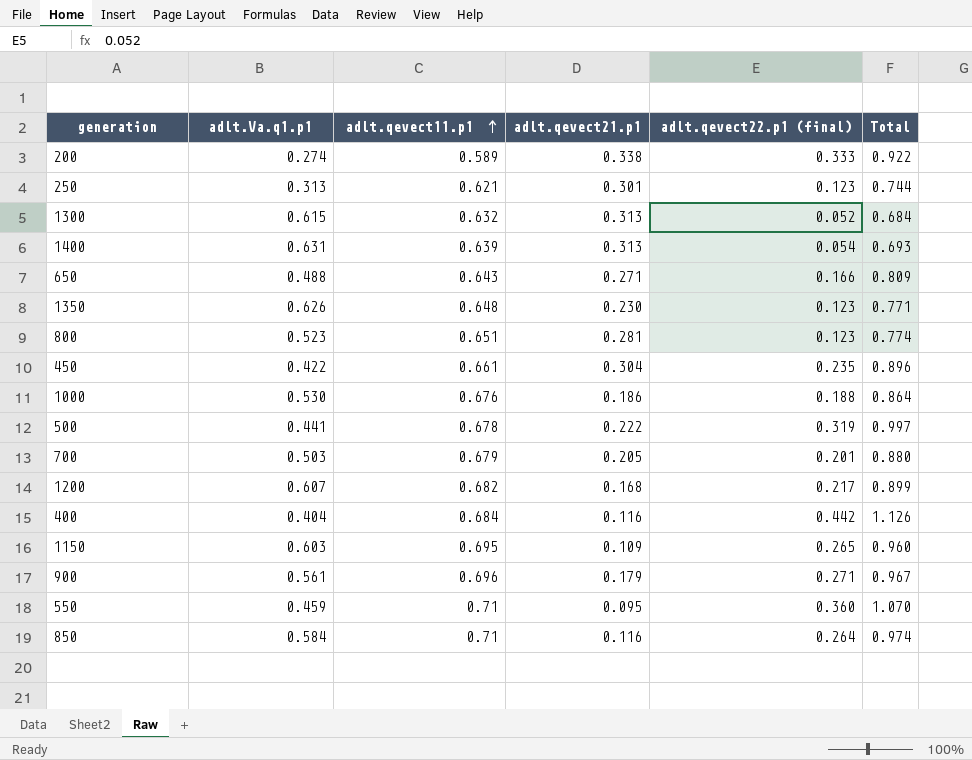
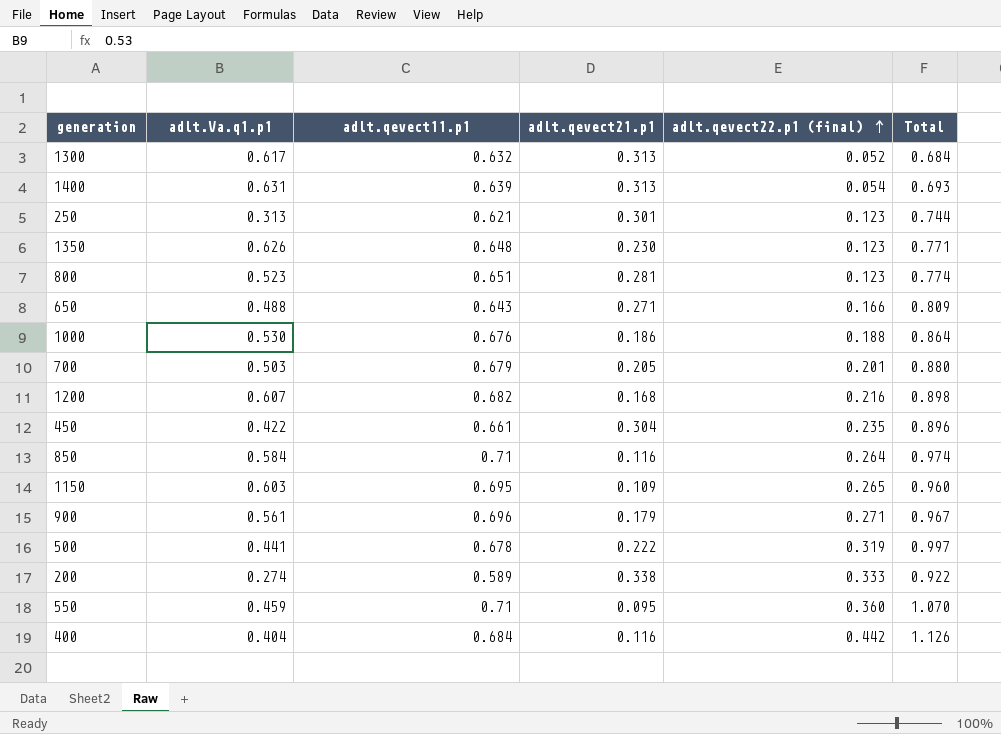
row order: adlt.qevect11.p1 ascending -> adlt.qevect22.p1 (final) ascending
1300 | adlt.Va.q1.p1: 0.615 -> 0.617
1200 | adlt.qevect22.p1 (final): 0.217 -> 0.216
1200 | Total: 0.899 -> 0.898

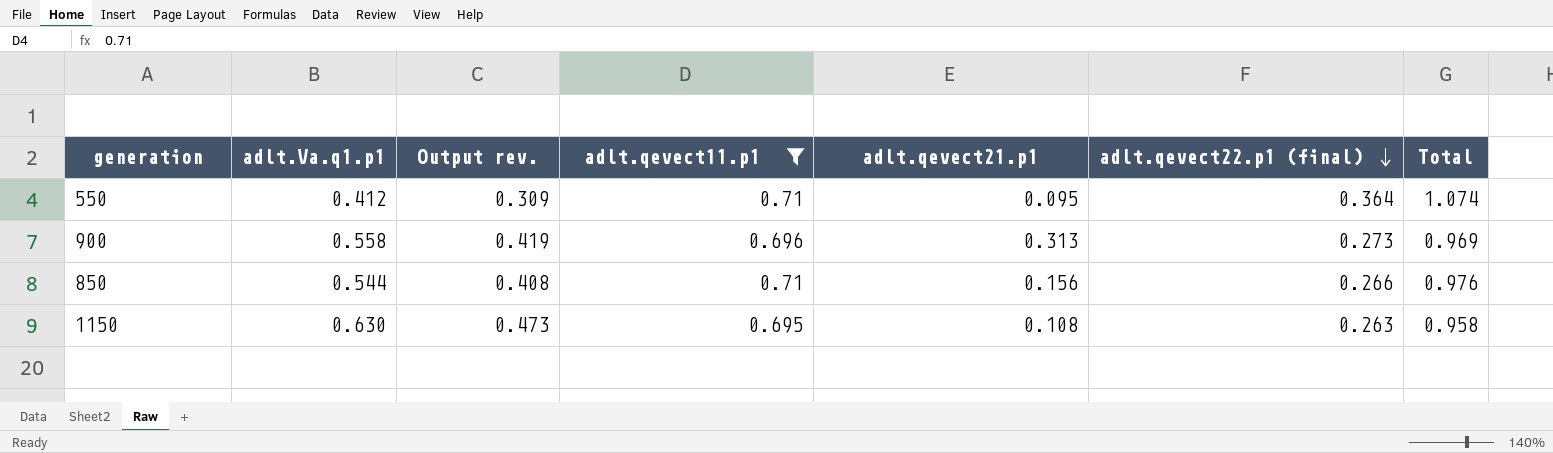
filter: none -> adlt.qevect11.p1 >= 0.695
row order: adlt.qevect22.p1 (final) ascending -> adlt.qevect22.p1 (final) descending
column Output rev. | formula: none -> [adlt.Va.q1.p1] * 0.75
550 | adlt.Va.q1.p1: 0.459 -> 0.412
550 | adlt.qevect22.p1 (final): 0.360 -> 0.364
550 | Total: 1.070 -> 1.074
900 | adlt.Va.q1.p1: 0.561 -> 0.558
900 | adlt.qevect21.p1: 0.179 -> 0.313
900 | adlt.qevect22.p1 (final): 0.271 -> 0.273
900 | Total: 0.967 -> 0.969
850 | adlt.Va.q1.p1: 0.584 -> 0.544
850 | adlt.qevect21.p1: 0.116 -> 0.156
850 | adlt.qevect22.p1 (final): 0.264 -> 0.266
850 | Total: 0.974 -> 0.976
1150 | adlt.Va.q1.p1: 0.603 -> 0.630
1150 | adlt.qevect21.p1: 0.109 -> 0.108
1150 | adlt.qevect22.p1 (final): 0.265 -> 0.263
1150 | Total: 0.960 -> 0.958

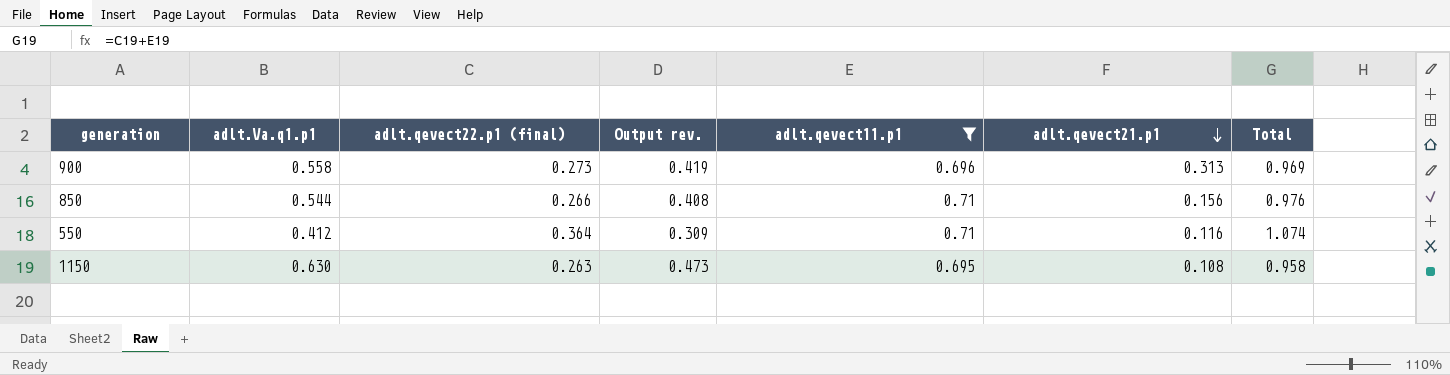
row order: adlt.qevect22.p1 (final) descending -> adlt.qevect21.p1 descending
column adlt.qevect22.p1 (final) | position: 6 -> 3
550 | adlt.qevect21.p1: 0.095 -> 0.116

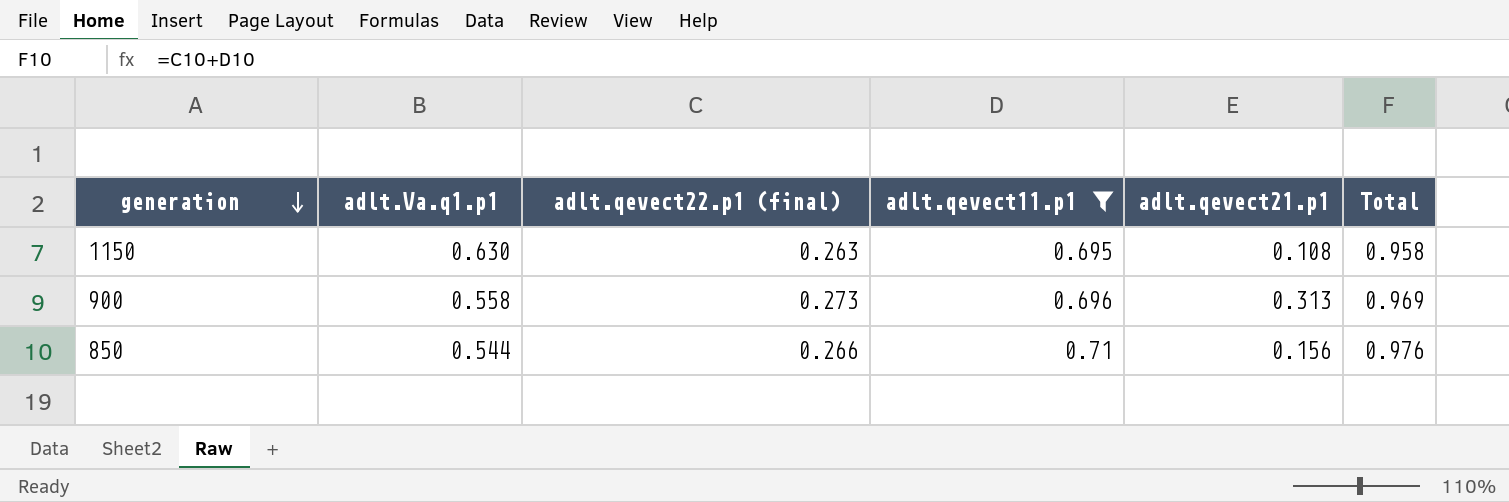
row order: adlt.qevect21.p1 descending -> generation descending
column Output rev. | formula: [adlt.Va.q1.p1] * 0.75 -> none
row 550: 0.412 | 0.364 | 0.309 | 0.71 | 0.116 | 1.074 -> none

